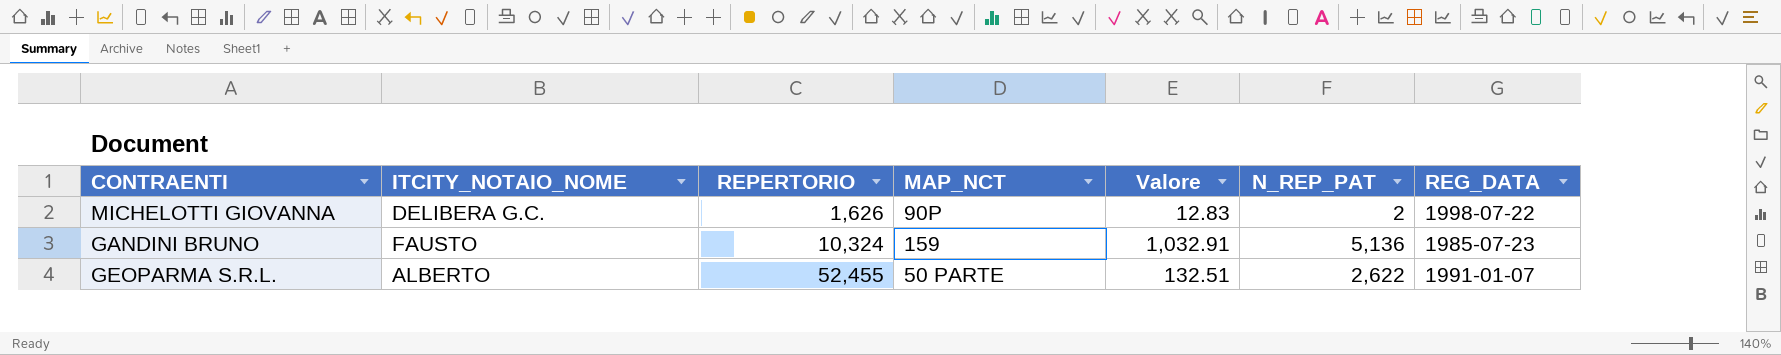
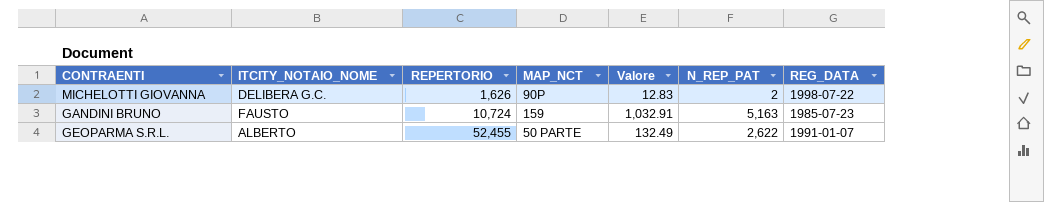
GANDINI BRUNO | REPERTORIO: 10,324 -> 10,724
GANDINI BRUNO | N_REP_PAT: 5,136 -> 5,163
GEOPARMA S.R.L. | Valore: 132.51 -> 132.49

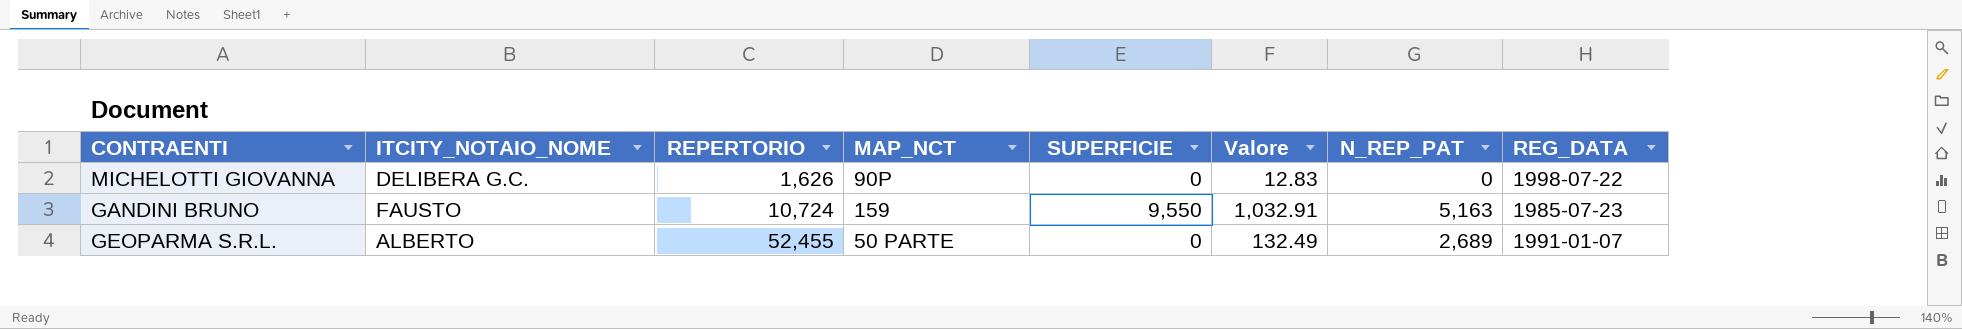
column SUPERFICIE | position: none -> 5
MICHELOTTI GIOVANNA | N_REP_PAT: 2 -> 0
GEOPARMA S.R.L. | N_REP_PAT: 2,622 -> 2,689

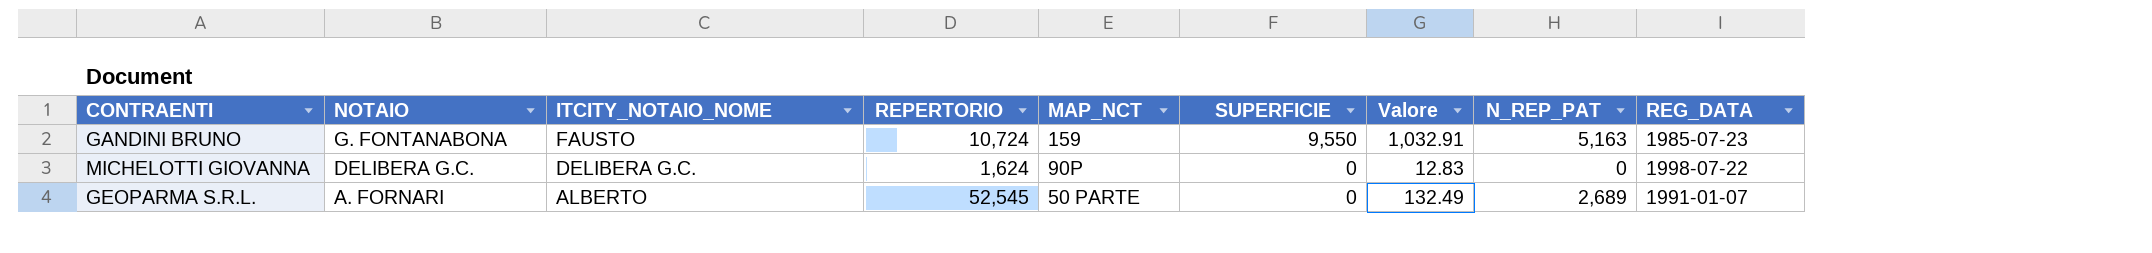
row order: REPERTORIO ascending -> NOTAIO descending
column NOTAIO | position: none -> 2
MICHELOTTI GIOVANNA | REPERTORIO: 1,626 -> 1,624
GEOPARMA S.R.L. | REPERTORIO: 52,455 -> 52,545

